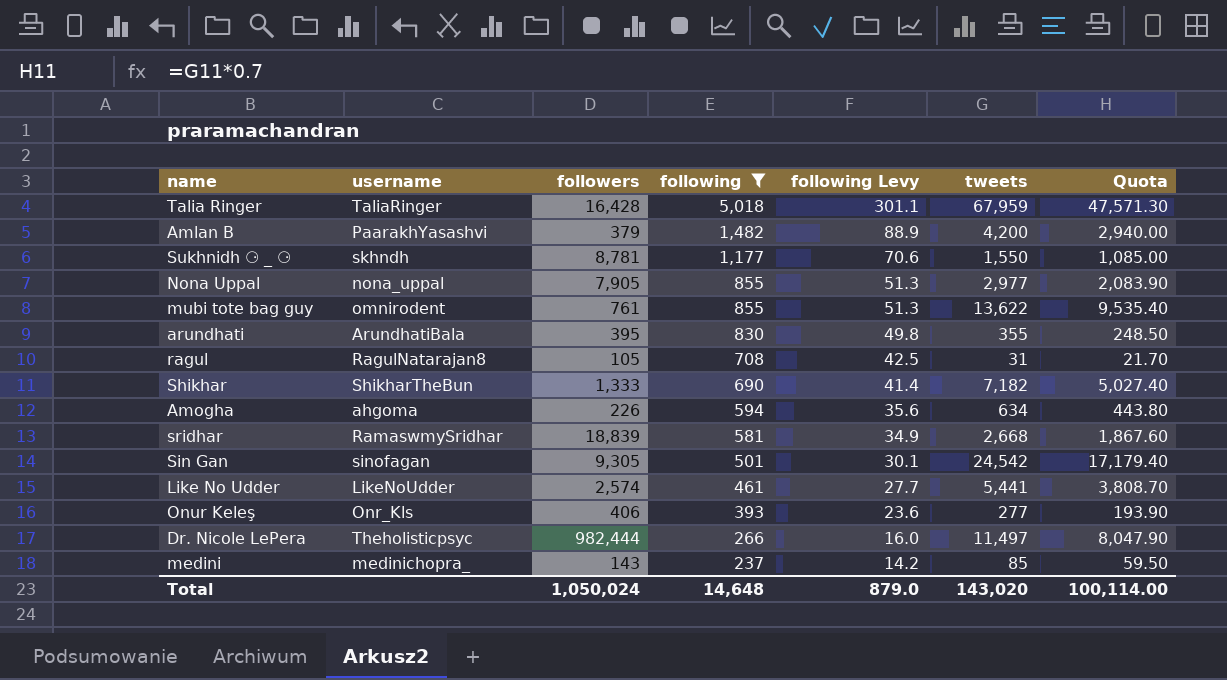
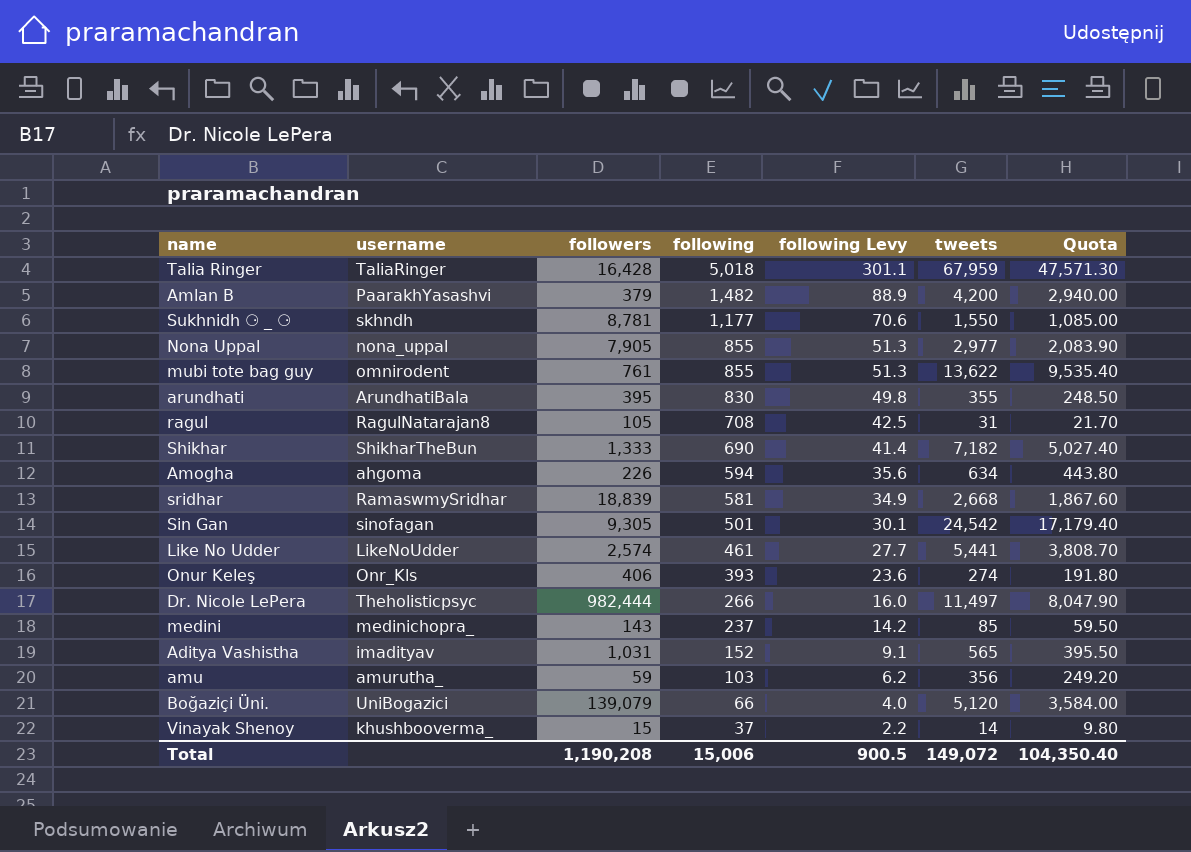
filter: following >= 237 -> none
Onur Keleş | tweets: 277 -> 274
Onur Keleş | Quota: 193.90 -> 191.80
Total | followers: 1,050,024 -> 1,190,208
Total | following: 14,648 -> 15,006
Total | following Levy: 879.0 -> 900.5
Total | tweets: 143,020 -> 149,072
Total | Quota: 100,114.00 -> 104,350.40

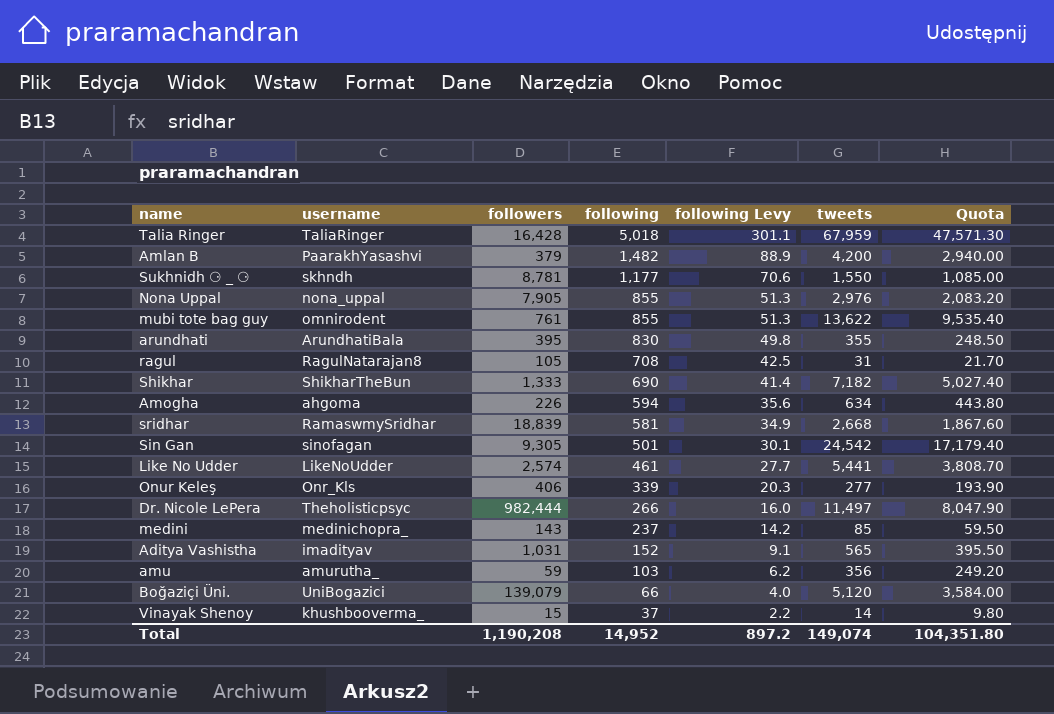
Nona Uppal | tweets: 2,977 -> 2,976
Nona Uppal | Quota: 2,083.90 -> 2,083.20
Onur Keleş | following: 393 -> 339
Onur Keleş | following Levy: 23.6 -> 20.3
Onur Keleş | tweets: 274 -> 277
Onur Keleş | Quota: 191.80 -> 193.90
Total | following: 15,006 -> 14,952
Total | following Levy: 900.5 -> 897.2
Total | tweets: 149,072 -> 149,074
Total | Quota: 104,350.40 -> 104,351.80

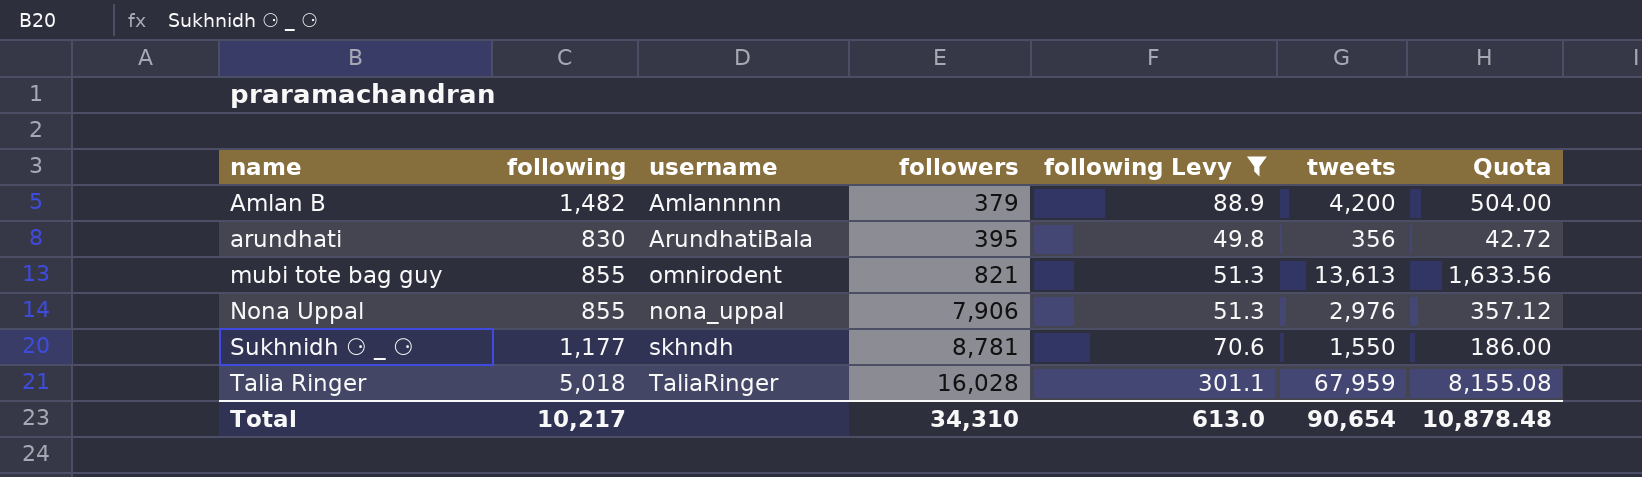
filter: none -> following Levy >= 49.8
row order: following descending -> name ascending
column following | position: 4 -> 2
column Quota | formula: [tweets] * 0.7 -> [tweets] * 0.12
Amlan B | username: PaarakhYasashvi -> Amlannnnn
arundhati | tweets: 355 -> 356
mubi tote bag guy | followers: 761 -> 821
mubi tote bag guy | tweets: 13,622 -> 13,613
Nona Uppal | followers: 7,905 -> 7,906
Talia Ringer | followers: 16,428 -> 16,028
Total | following: 14,952 -> 10,217
Total | followers: 1,190,208 -> 34,310
Total | following Levy: 897.2 -> 613.0
Total | tweets: 149,074 -> 90,654
Total | Quota: 104,351.80 -> 10,878.48

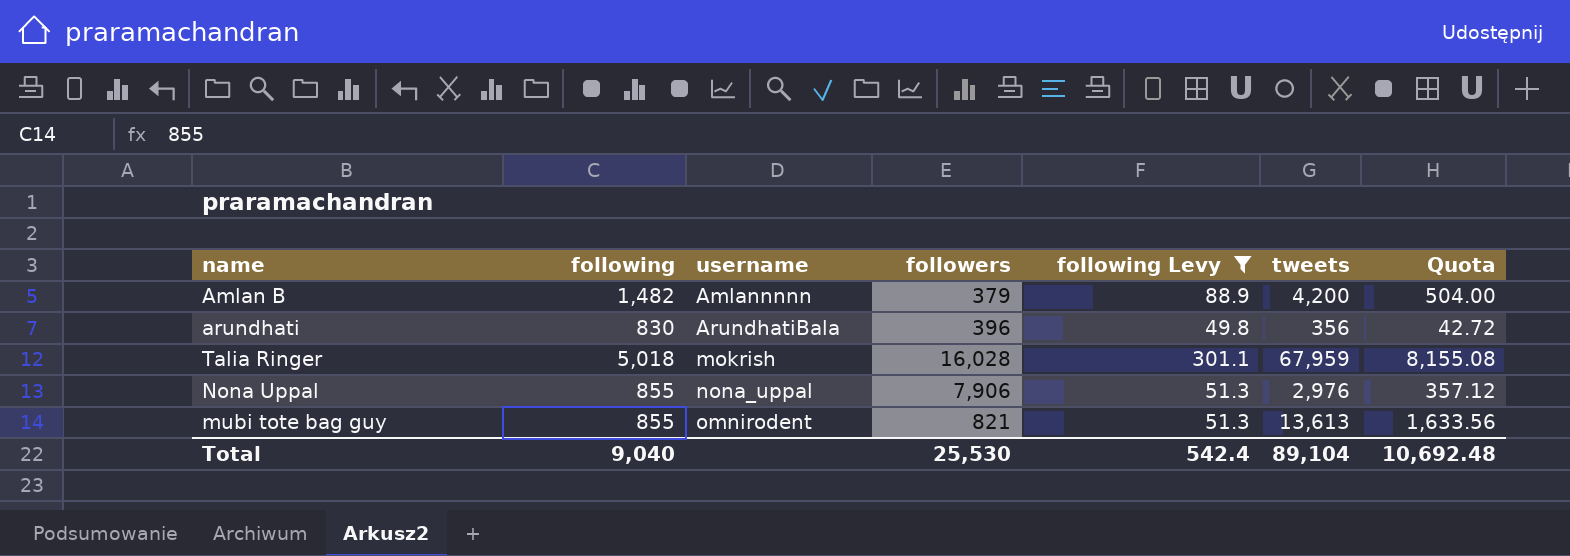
row order: name ascending -> username ascending
row Sukhnidh ⚆ _ ⚆: 1,177 | skhndh | 8,781 | 70.6 | 1,550 | 186.00 -> none
arundhati | followers: 395 -> 396
Talia Ringer | username: TaliaRinger -> mokrish
Total | following: 10,217 -> 9,040
Total | followers: 34,310 -> 25,530
Total | following Levy: 613.0 -> 542.4
Total | tweets: 90,654 -> 89,104
Total | Quota: 10,878.48 -> 10,692.48

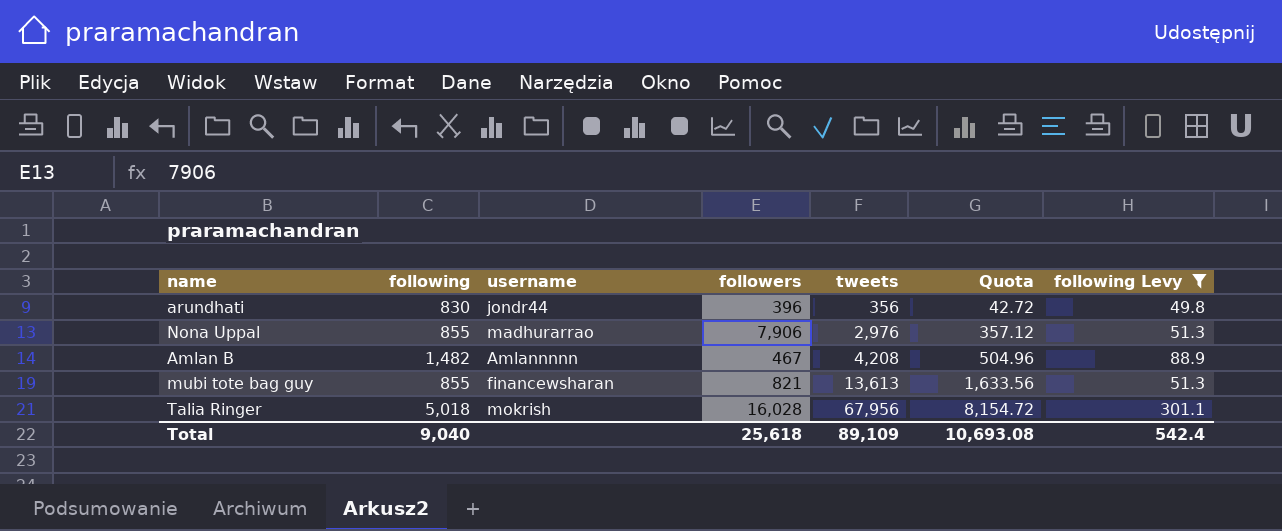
row order: username ascending -> tweets ascending
column following Levy | position: 5 -> 7
arundhati | username: ArundhatiBala -> jondr44
Nona Uppal | username: nona_uppal -> madhurarrao
Amlan B | followers: 379 -> 467
Amlan B | tweets: 4,200 -> 4,208
Amlan B | Quota: 504.00 -> 504.96
mubi tote bag guy | username: omnirodent -> financewsharan
Talia Ringer | tweets: 67,959 -> 67,956
Talia Ringer | Quota: 8,155.08 -> 8,154.72
Total | followers: 25,530 -> 25,618
Total | tweets: 89,104 -> 89,109
Total | Quota: 10,692.48 -> 10,693.08

